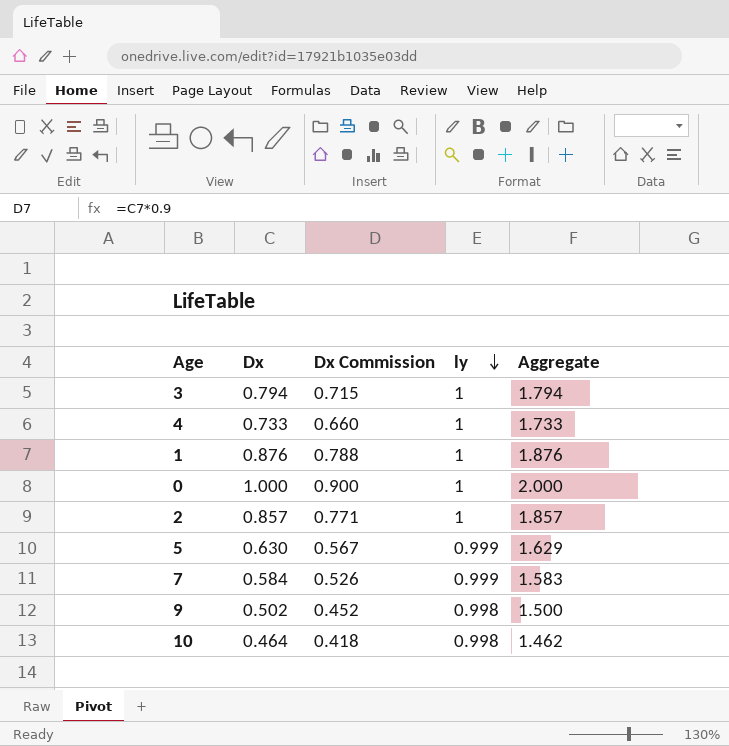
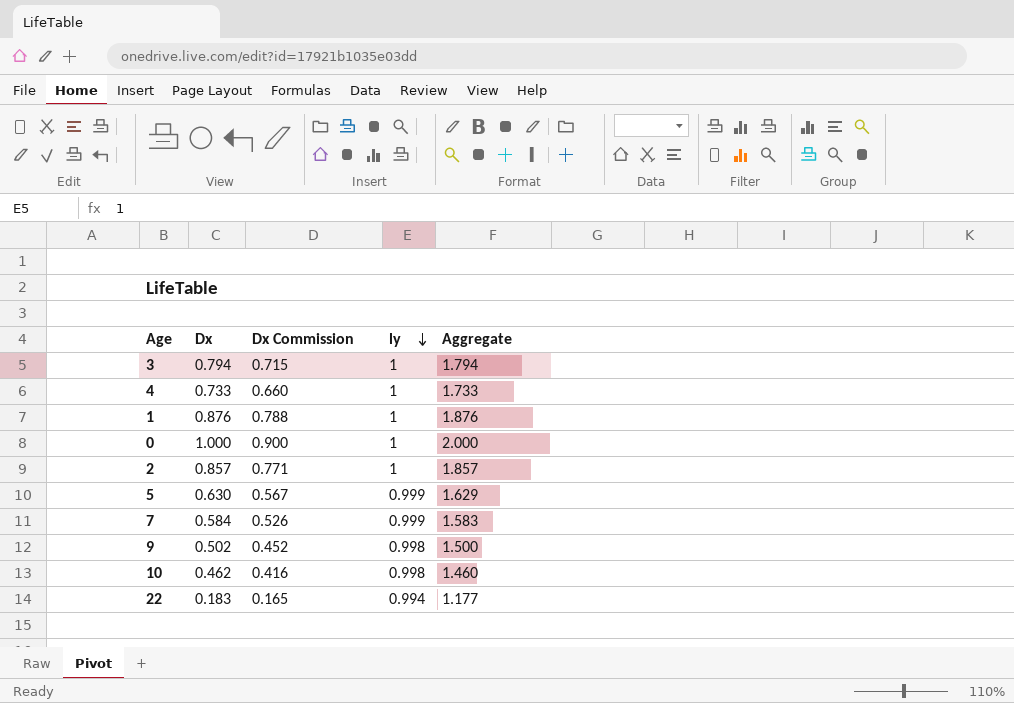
10 | Dx: 0.464 -> 0.462
10 | Dx Commission: 0.418 -> 0.416
10 | Aggregate: 1.462 -> 1.460
row 22: none -> 0.183 | 0.165 | 0.994 | 1.177

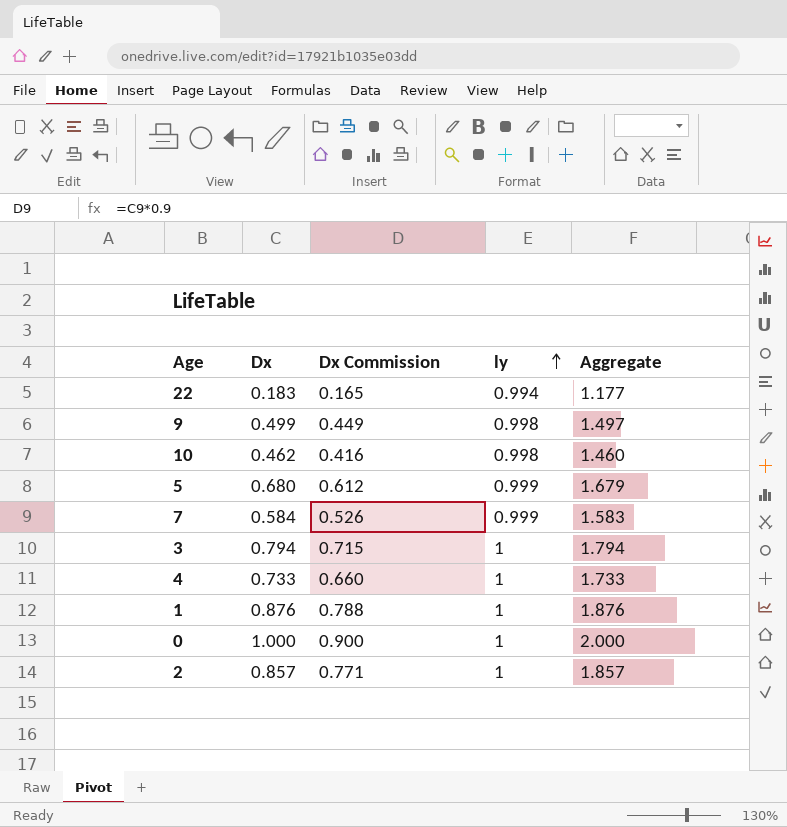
row order: ly descending -> ly ascending
9 | Dx: 0.502 -> 0.499
9 | Dx Commission: 0.452 -> 0.449
9 | Aggregate: 1.500 -> 1.497
5 | Dx: 0.630 -> 0.680
5 | Dx Commission: 0.567 -> 0.612
5 | Aggregate: 1.629 -> 1.679

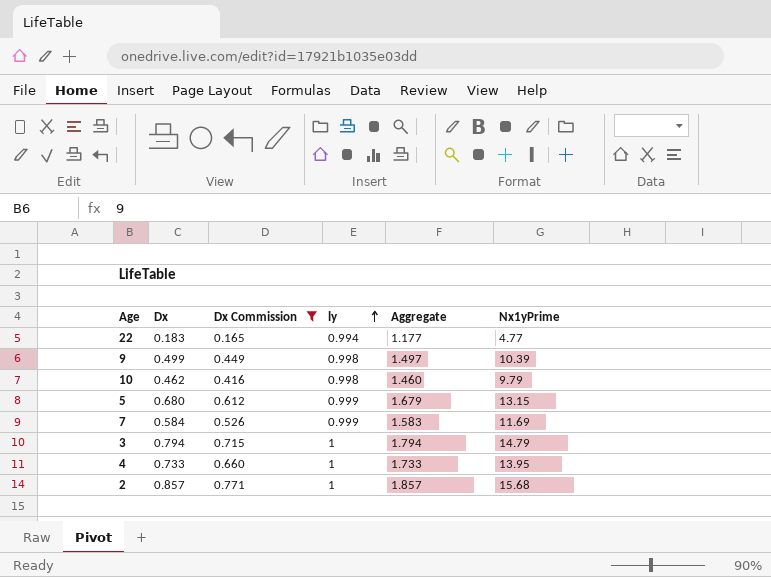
filter: none -> Dx Commission <= 0.771
column Nx1yPrime | position: none -> 6

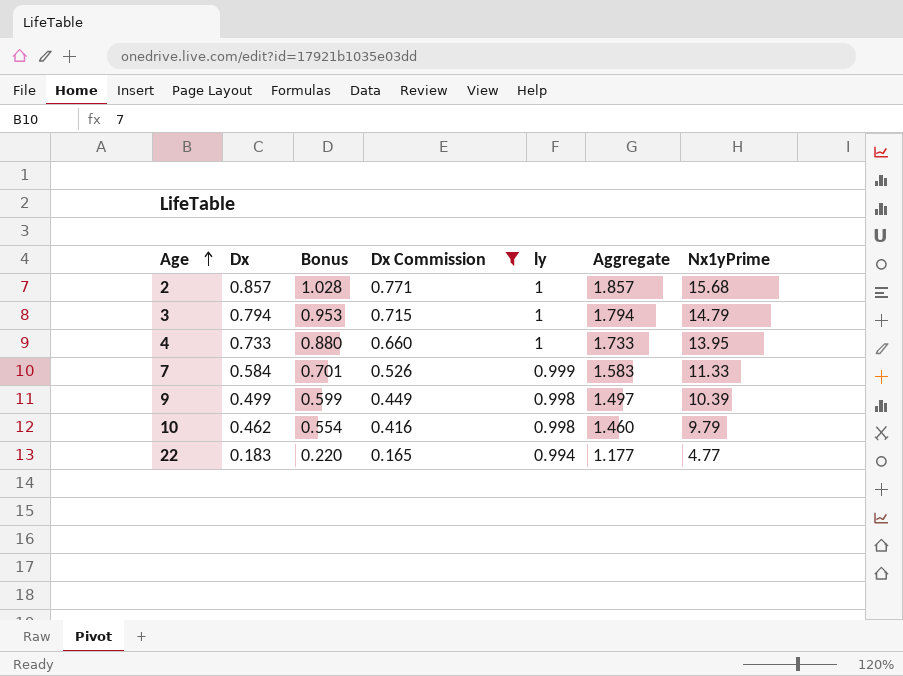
row order: ly ascending -> Age ascending
column Bonus | formula: none -> [Dx] * 1.2
row 5: 0.680 | 0.612 | 0.999 | 1.679 | 13.15 -> none
7 | Nx1yPrime: 11.69 -> 11.33

